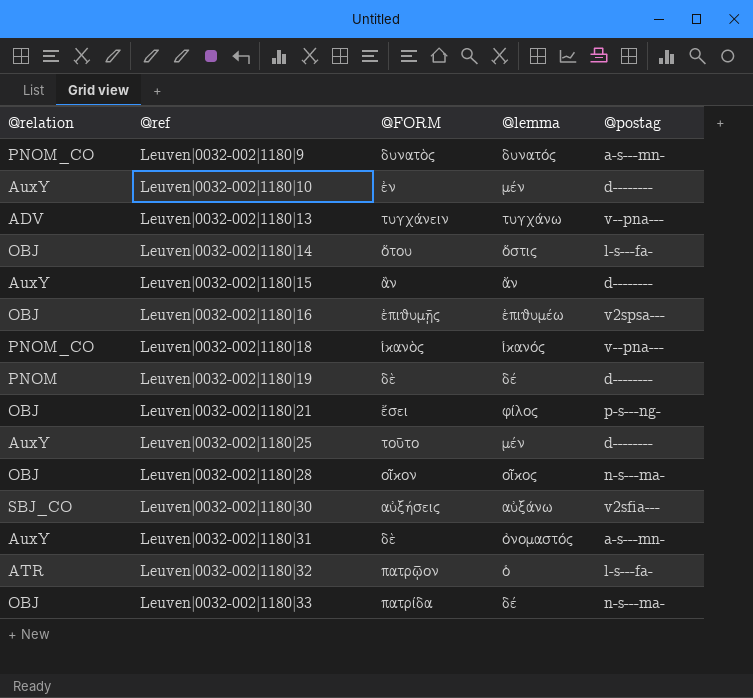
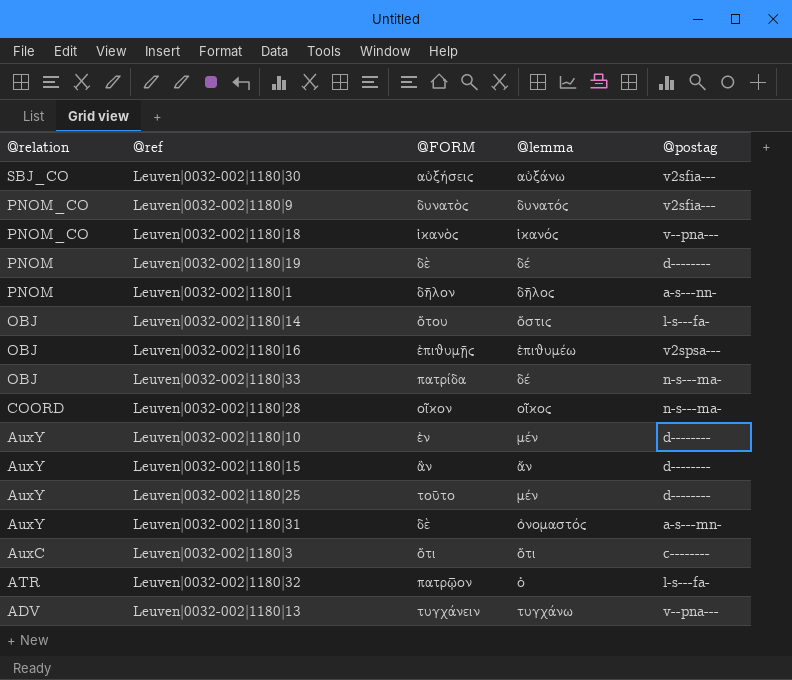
row order: @ref ascending -> @relation descending
row Leuven|0032-002|1180|21: OBJ | ἔσει | φίλος | p-s---ng- -> none
Leuven|0032-002|1180|9 | @postag: a-s---mn- -> v2sfia---
row Leuven|0032-002|1180|1: none -> PNOM | δῆλον | δῆλος | a-s---nn-
Leuven|0032-002|1180|28 | @relation: OBJ -> COORD
row Leuven|0032-002|1180|3: none -> AuxC | ὅτι | ὅτι | c--------

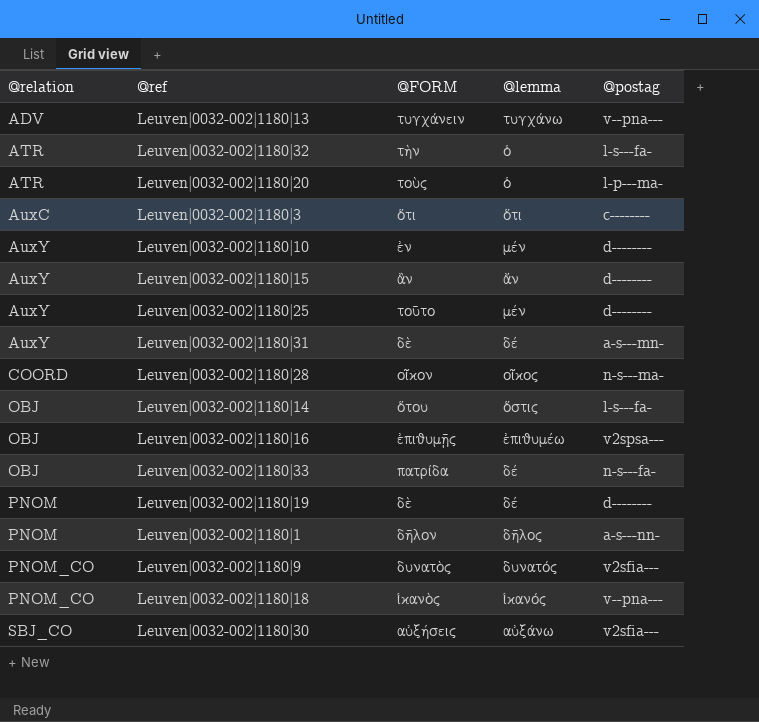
row order: @relation descending -> @relation ascending
Leuven|0032-002|1180|32 | @FORM: πατρῷον -> τὴν
row Leuven|0032-002|1180|20: none -> ATR | τοὺς | ὁ | l-p---ma-
Leuven|0032-002|1180|31 | @lemma: ὀνομαστός -> δέ
Leuven|0032-002|1180|33 | @postag: n-s---ma- -> n-s---fa-

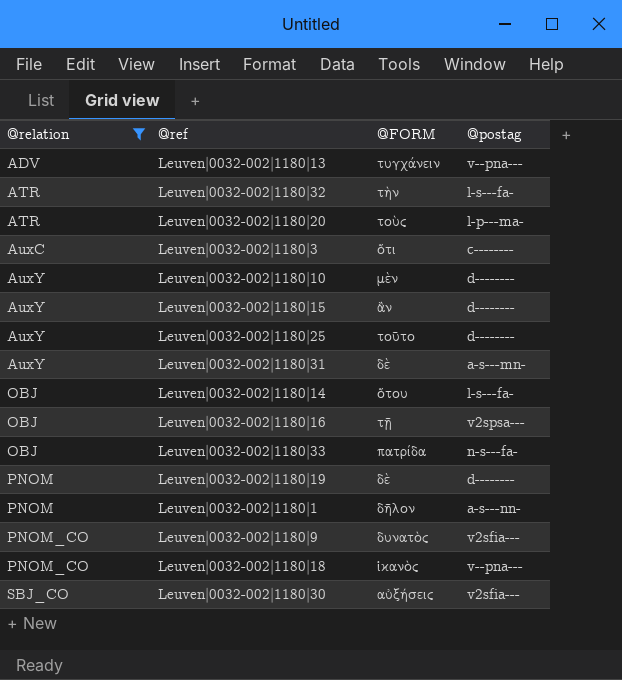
filter: none -> @relation != COORD
column @lemma | position: 4 -> none
Leuven|0032-002|1180|10 | @FORM: ἐν -> μὲν
Leuven|0032-002|1180|16 | @FORM: ἐπιθυμῇς -> τῇ

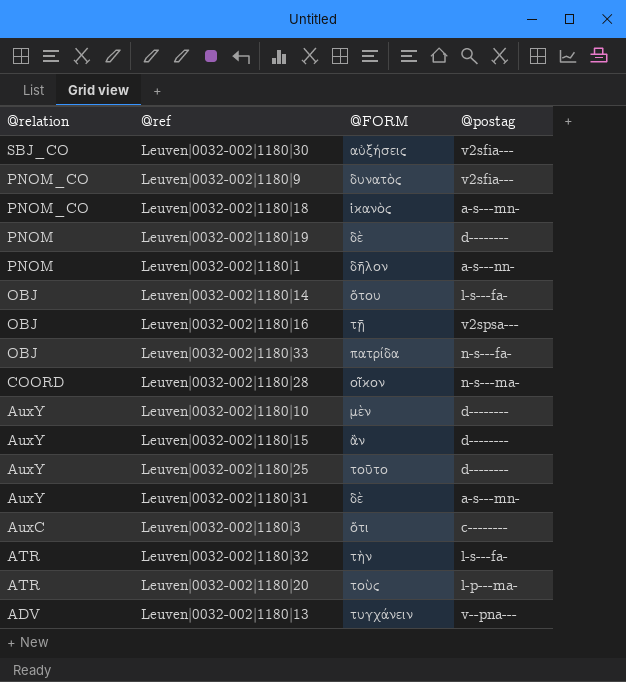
filter: @relation != COORD -> none
row order: @relation ascending -> @relation descending
Leuven|0032-002|1180|18 | @postag: v--pna--- -> a-s---mn-

